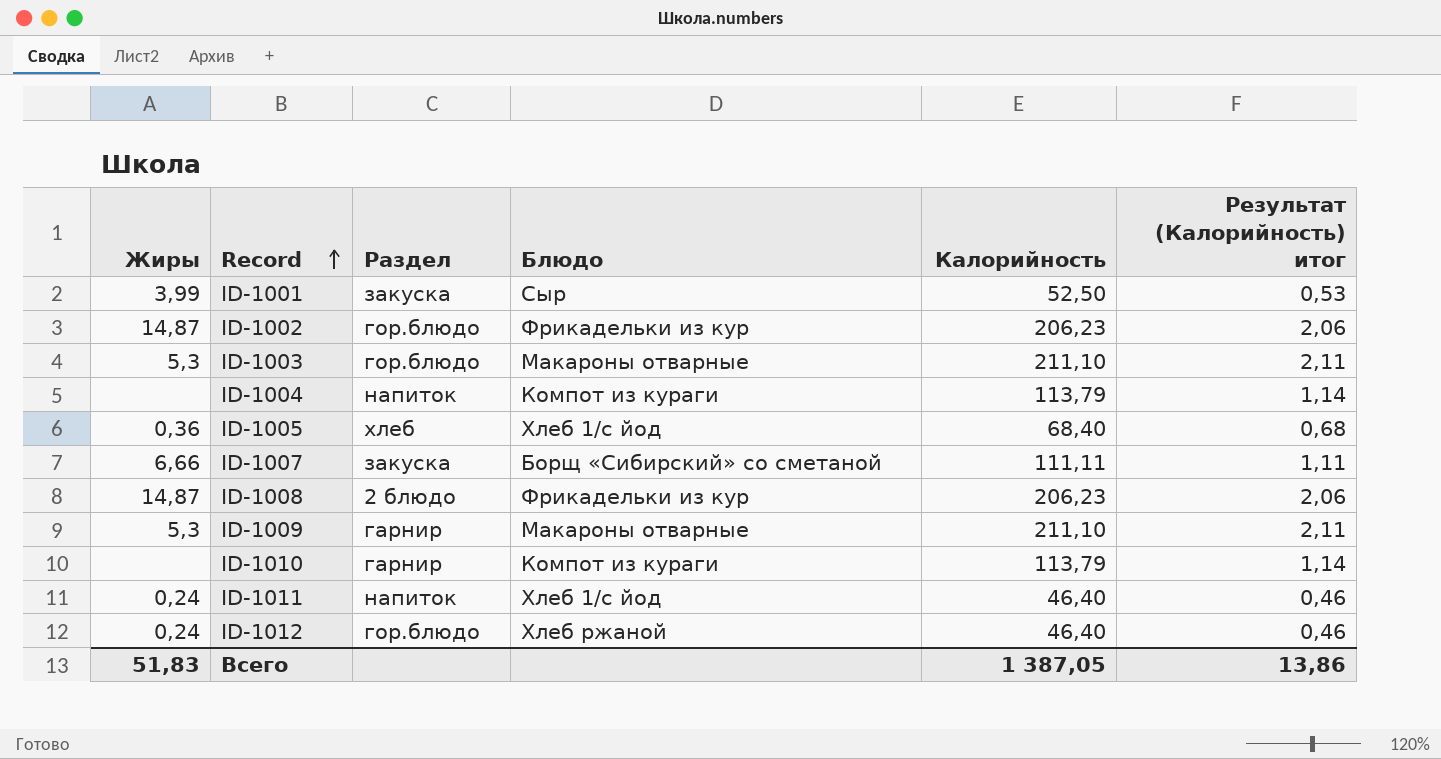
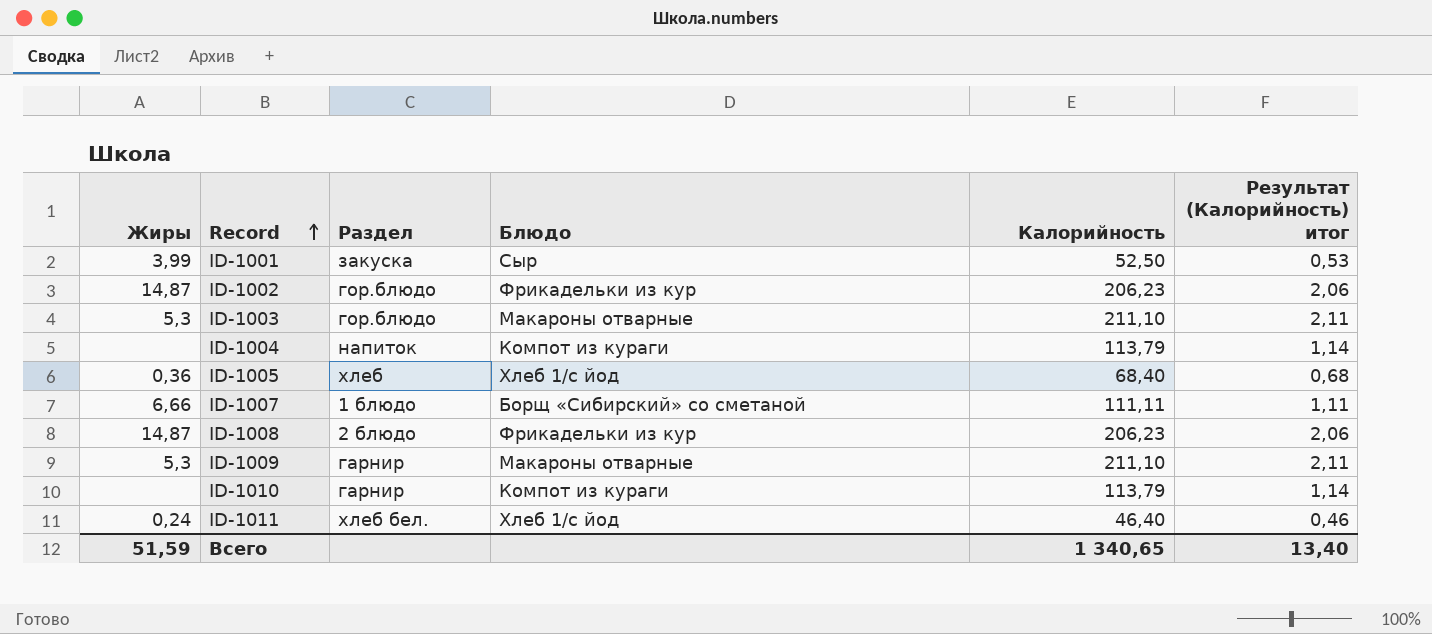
row ID-1012: 0,24 | гор.блюдо | Хлеб ржаной | 46,40 | 0,46 -> none
ID-1007 | Раздел: закуска -> 1 блюдо
ID-1011 | Раздел: напиток -> хлеб бел.
Всего | Жиры: 51,83 -> 51,59
Всего | Калорийность: 1 387,05 -> 1 340,65
Всего | Результат (Калорийность) итог: 13,86 -> 13,40

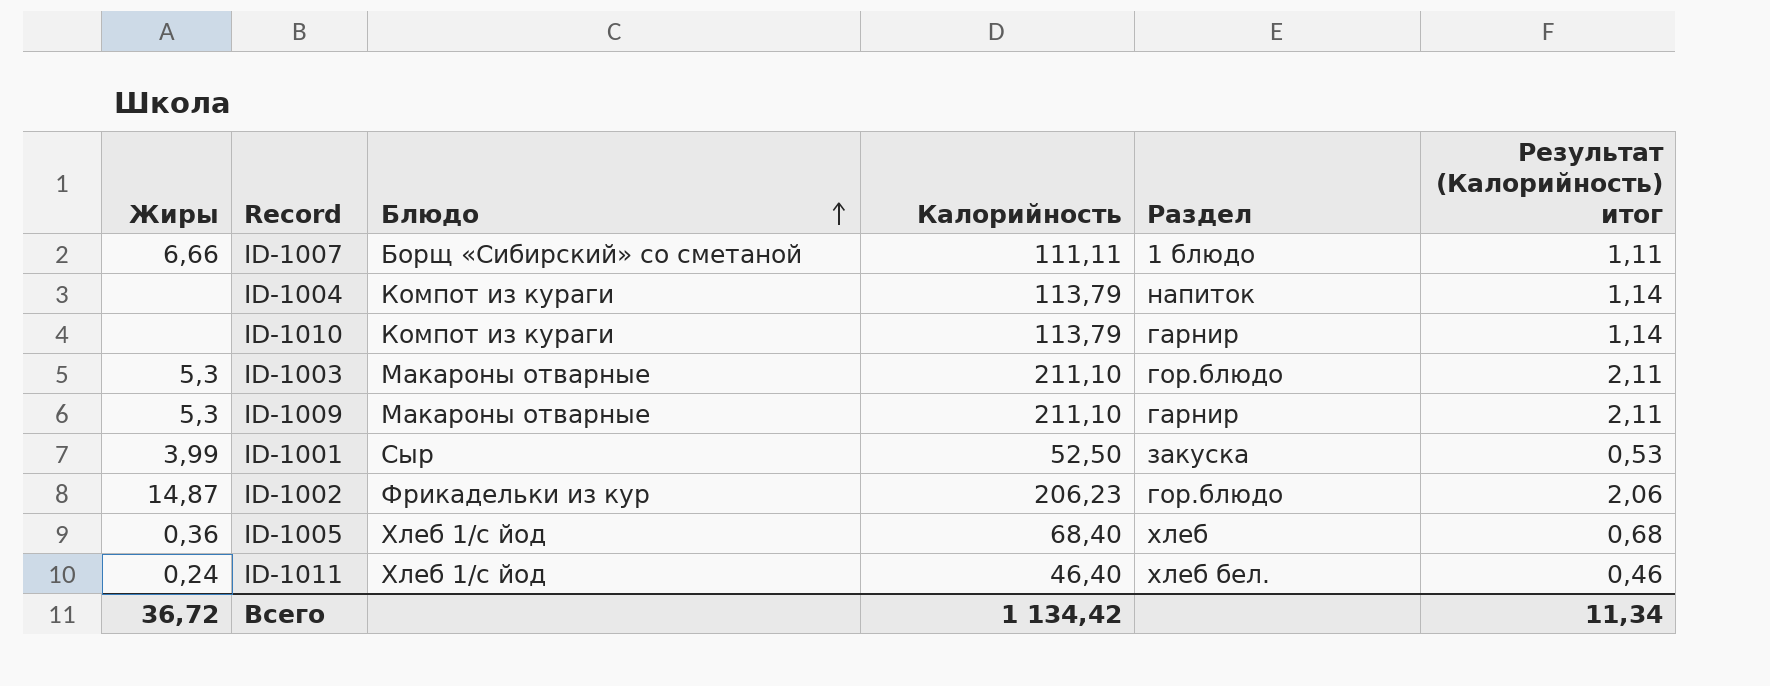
row order: Record ascending -> Блюдо ascending
column Раздел | position: 3 -> 5
row ID-1008: 14,87 | 2 блюдо | Фрикадельки из кур | 206,23 | 2,06 -> none
Всего | Жиры: 51,59 -> 36,72
Всего | Калорийность: 1 340,65 -> 1 134,42
Всего | Результат (Калорийность) итог: 13,40 -> 11,34

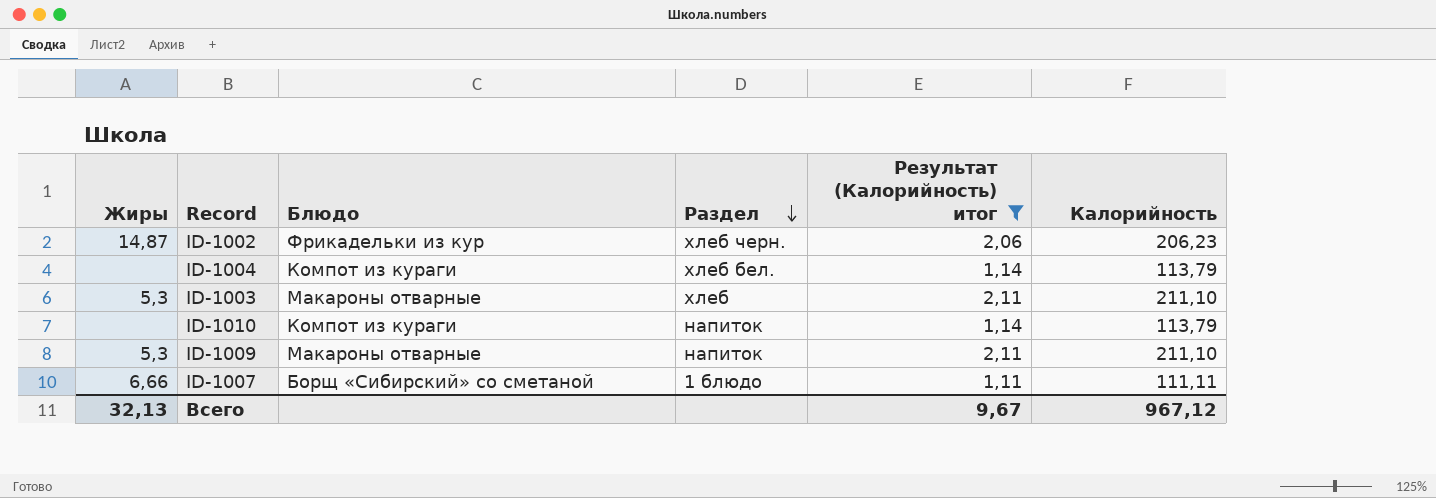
filter: none -> Результат (Калорийность) итог >= 1,11
row order: Блюдо ascending -> Раздел descending
column Калорийность | position: 4 -> 6
ID-1002 | Раздел: гор.блюдо -> хлеб черн.
ID-1004 | Раздел: напиток -> хлеб бел.
ID-1003 | Раздел: гор.блюдо -> хлеб
ID-1010 | Раздел: гарнир -> напиток
ID-1009 | Раздел: гарнир -> напиток
Всего | Жиры: 36,72 -> 32,13
Всего | Результат (Калорийность) итог: 11,34 -> 9,67
Всего | Калорийность: 1 134,42 -> 967,12

